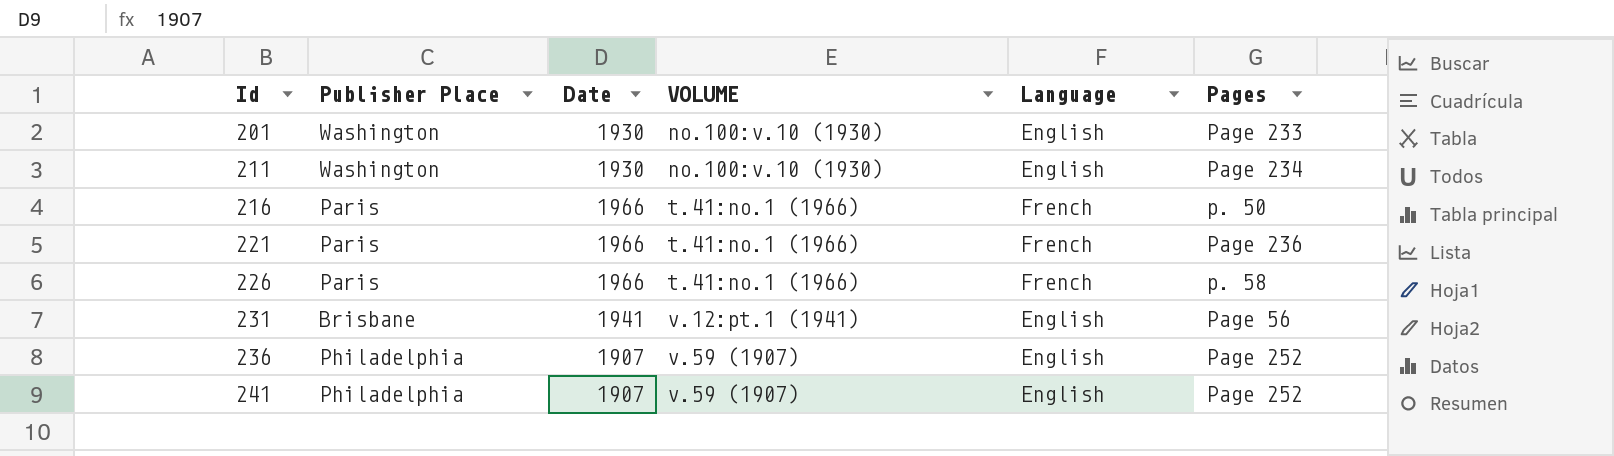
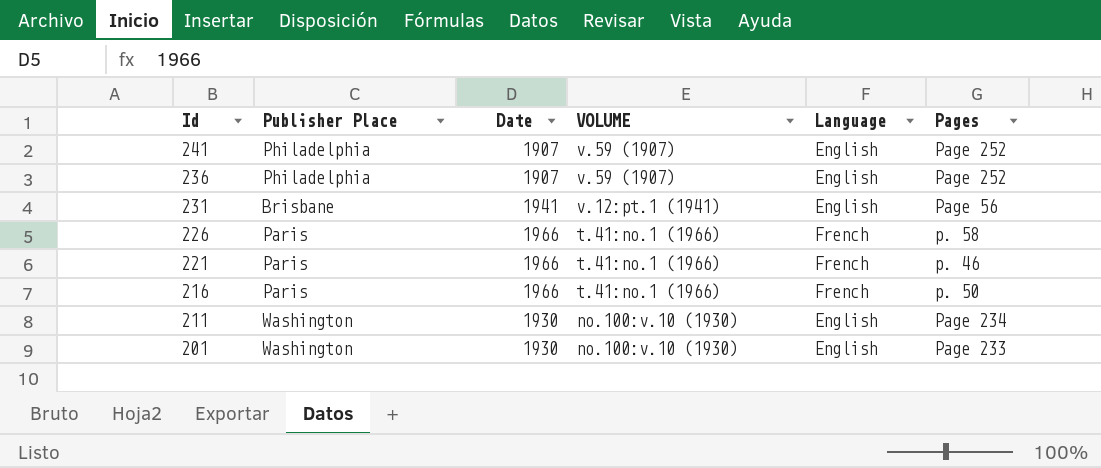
row order: Id ascending -> Id descending
221 | Pages: Page 236 -> p. 46

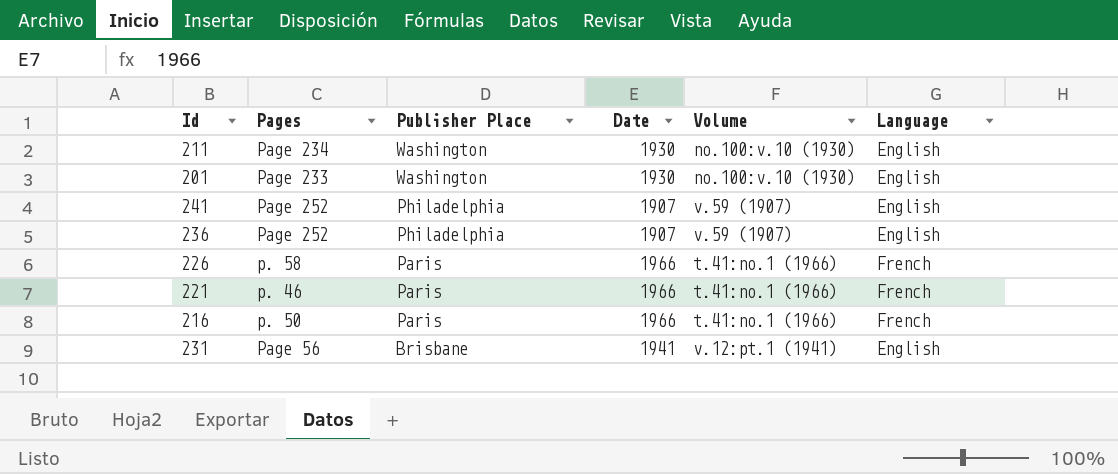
row order: Id descending -> Publisher Place descending
column Pages | position: 6 -> 2
column name: VOLUME -> Volume

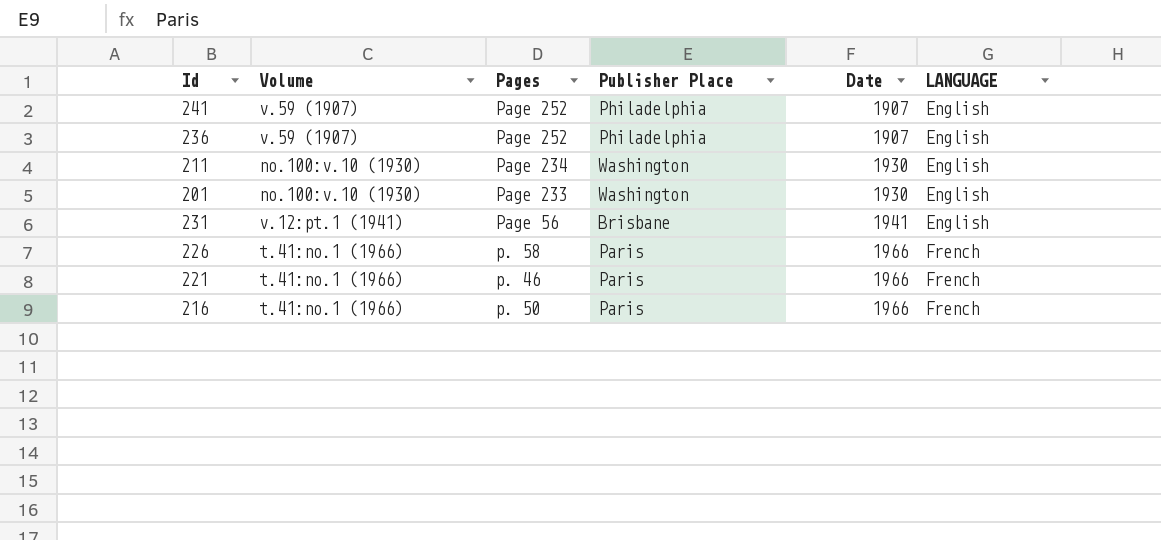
row order: Publisher Place descending -> Date ascending
column Volume | position: 5 -> 2
column name: Language -> LANGUAGE

